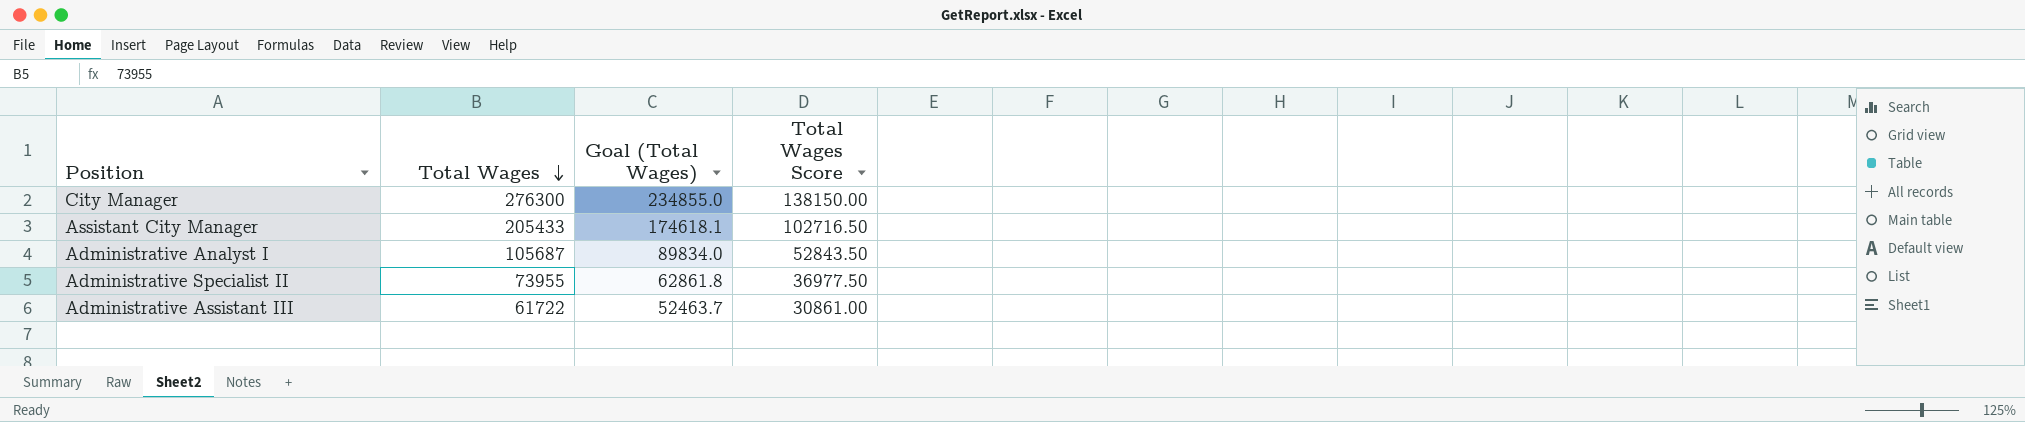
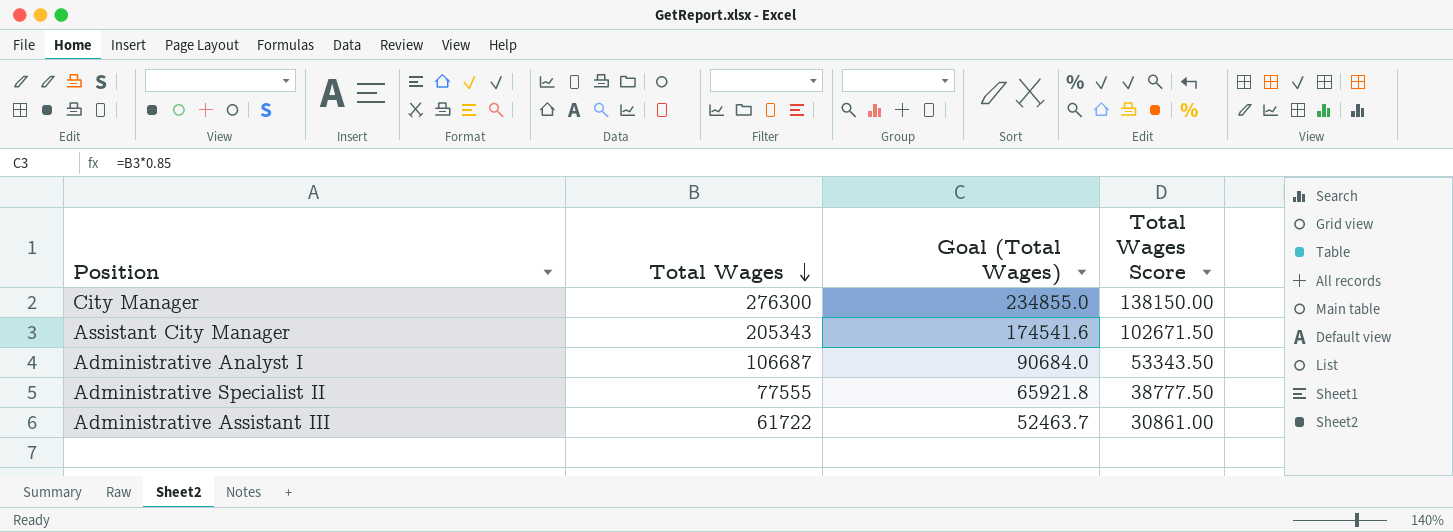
Assistant City Manager | Total Wages: 205433 -> 205343
Assistant City Manager | Goal (Total Wages): 174618.1 -> 174541.6
Assistant City Manager | Total Wages Score: 102716.50 -> 102671.50
Administrative Analyst I | Total Wages: 105687 -> 106687
Administrative Analyst I | Goal (Total Wages): 89834.0 -> 90684.0
Administrative Analyst I | Total Wages Score: 52843.50 -> 53343.50
Administrative Specialist II | Total Wages: 73955 -> 77555
Administrative Specialist II | Goal (Total Wages): 62861.8 -> 65921.8
Administrative Specialist II | Total Wages Score: 36977.50 -> 38777.50

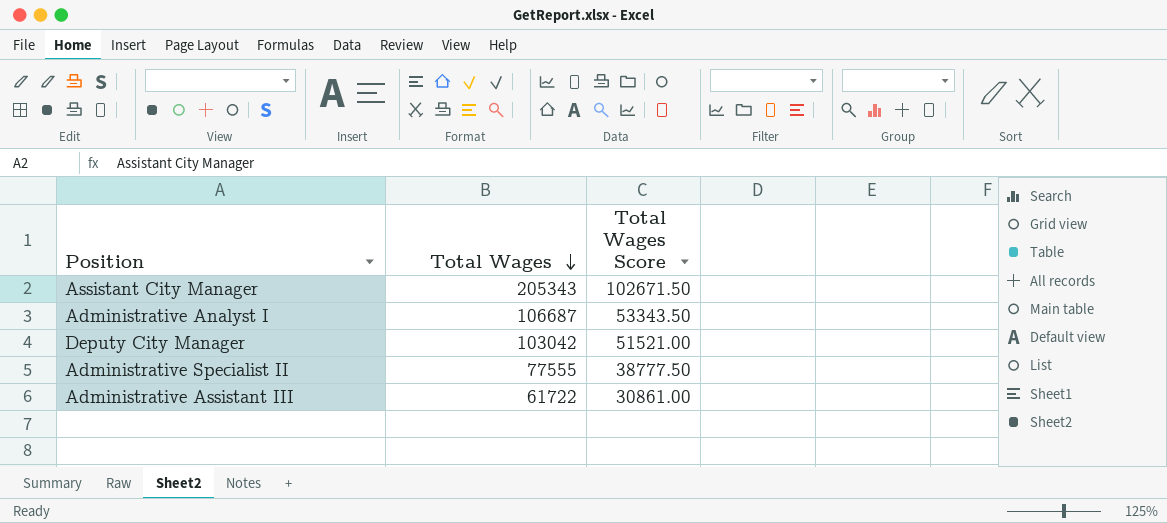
column Goal (Total Wages) | formula: [Total Wages] * 0.85 -> none
row City Manager: 276300 | 234855.0 | 138150.00 -> none
row Deputy City Manager: none -> 103042 | 51521.00

